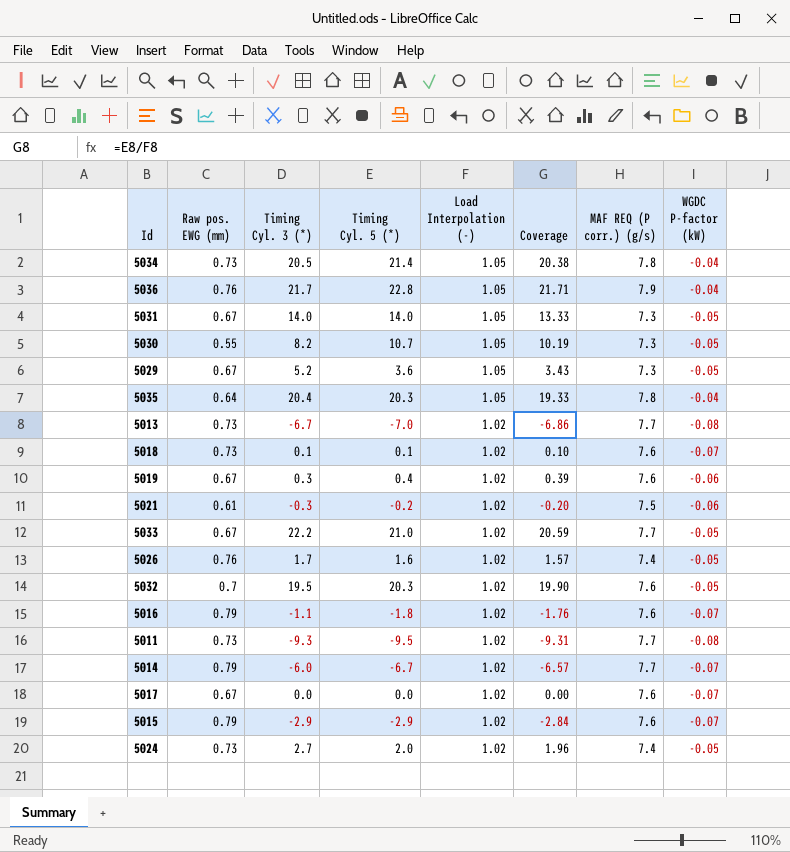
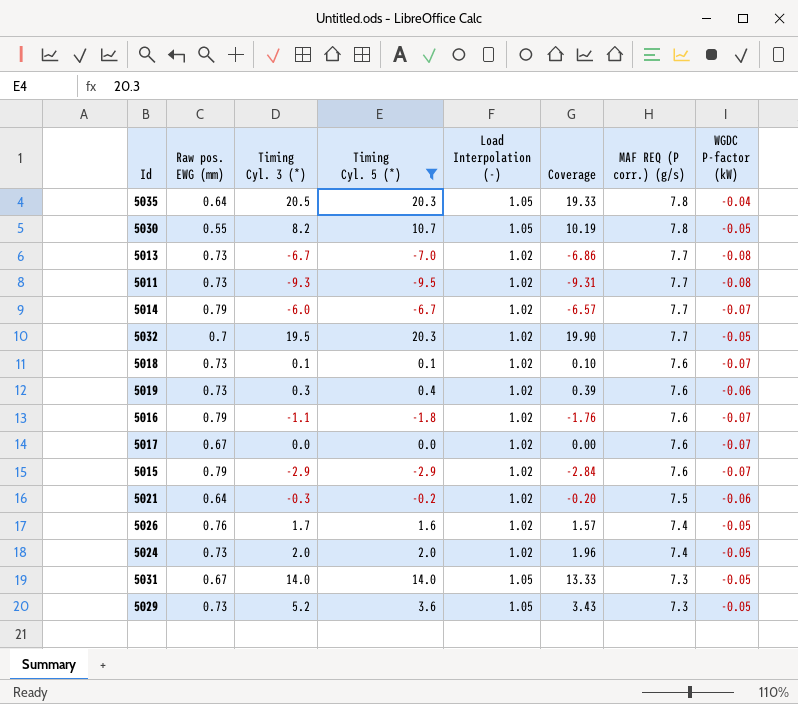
filter: none -> Timing Cyl. 5 (*) <= 20.3
row order: Load Interpolation (-) descending -> MAF REQ (P corr.) (g/s) descending
5035 | Timing Cyl. 3 (*): 20.4 -> 20.5
5030 | MAF REQ (P corr.) (g/s): 7.3 -> 7.8
5032 | MAF REQ (P corr.) (g/s): 7.6 -> 7.7
5019 | Raw pos. EWG (mm): 0.67 -> 0.73
5021 | Raw pos. EWG (mm): 0.61 -> 0.64
5024 | Timing Cyl. 3 (*): 2.7 -> 2.0
5029 | Raw pos. EWG (mm): 0.67 -> 0.73

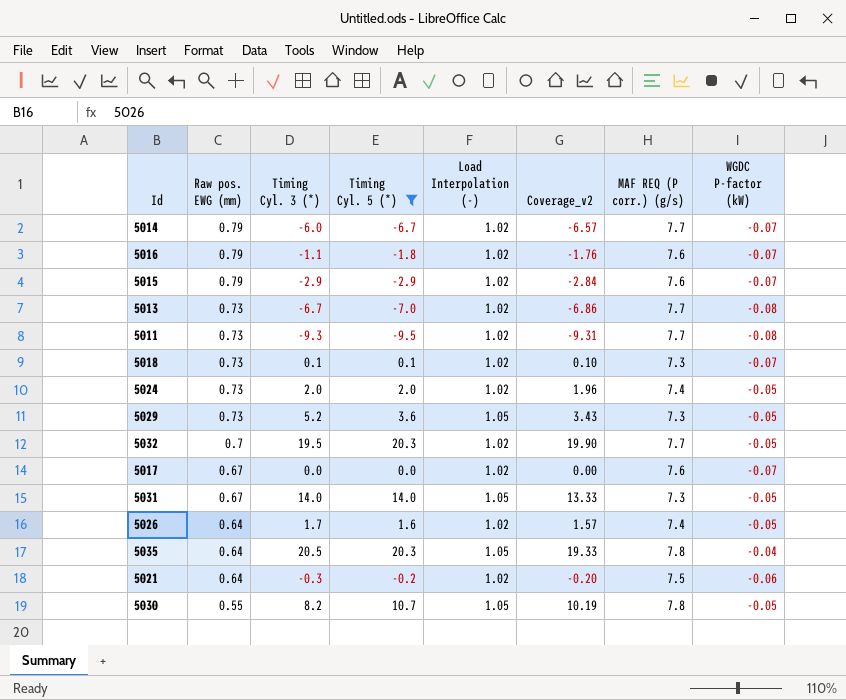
row order: MAF REQ (P corr.) (g/s) descending -> Raw pos. EWG (mm) descending
column name: Coverage -> Coverage_v2
row 5019: 0.73 | 0.3 | 0.4 | 1.02 | 0.39 | 7.6 | -0.06 -> none
5018 | MAF REQ (P corr.) (g/s): 7.6 -> 7.3
5026 | Raw pos. EWG (mm): 0.76 -> 0.64

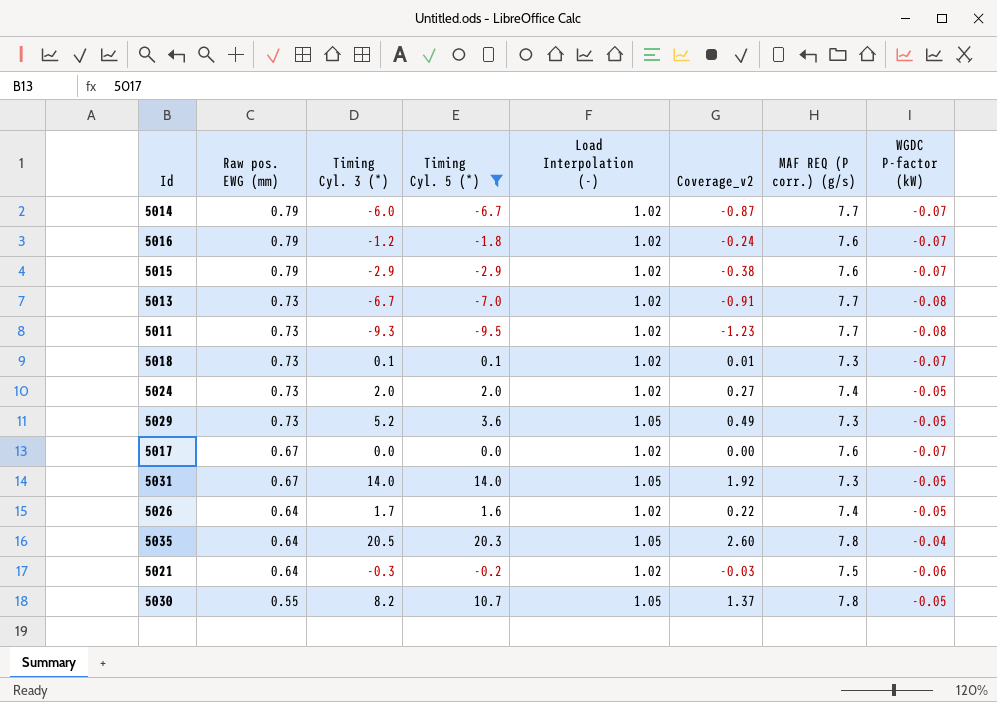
column Coverage_v2 | formula: [Timing Cyl. 5 (*)] / [Load Interpolation (-)] -> [Timing Cyl. 5 (*)] / [MAF REQ (P corr.) (g/s)]
row 5032: 0.7 | 19.5 | 20.3 | 1.02 | 19.90 | 7.7 | -0.05 -> none
5016 | Timing Cyl. 3 (*): -1.1 -> -1.2

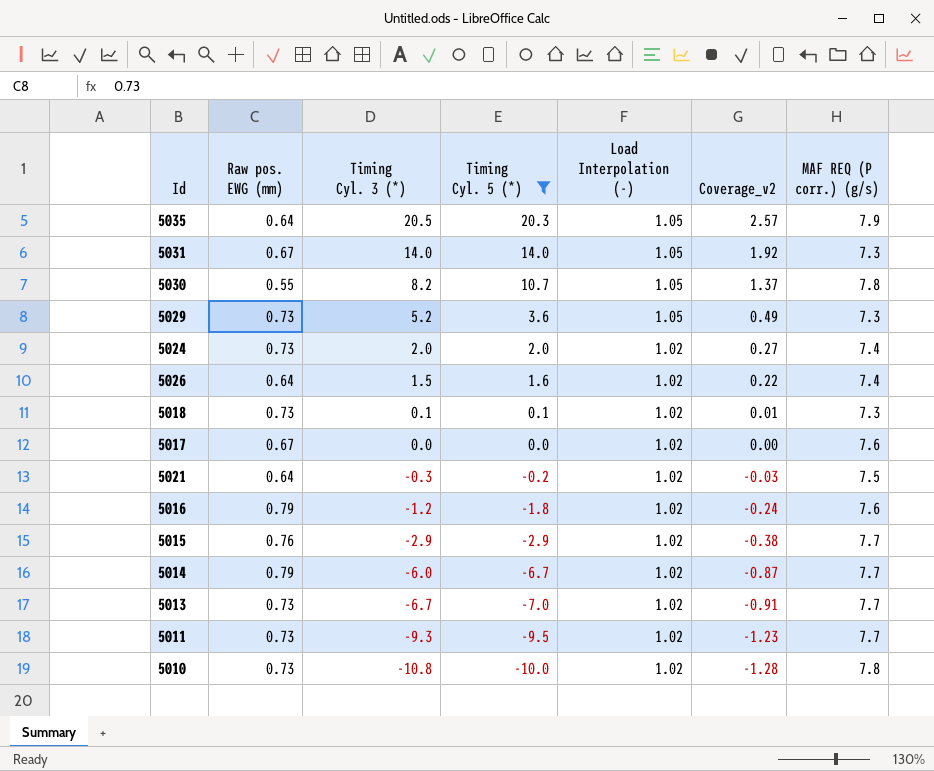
row order: Raw pos. EWG (mm) descending -> Timing Cyl. 3 (*) descending
column WGDC P-factor (kW) | position: 8 -> none
5035 | Coverage_v2: 2.60 -> 2.57
5035 | MAF REQ (P corr.) (g/s): 7.8 -> 7.9
5026 | Timing Cyl. 3 (*): 1.7 -> 1.5
5015 | Raw pos. EWG (mm): 0.79 -> 0.76
5015 | MAF REQ (P corr.) (g/s): 7.6 -> 7.7
row 5010: none -> 0.73 | -10.8 | -10.0 | 1.02 | -1.28 | 7.8

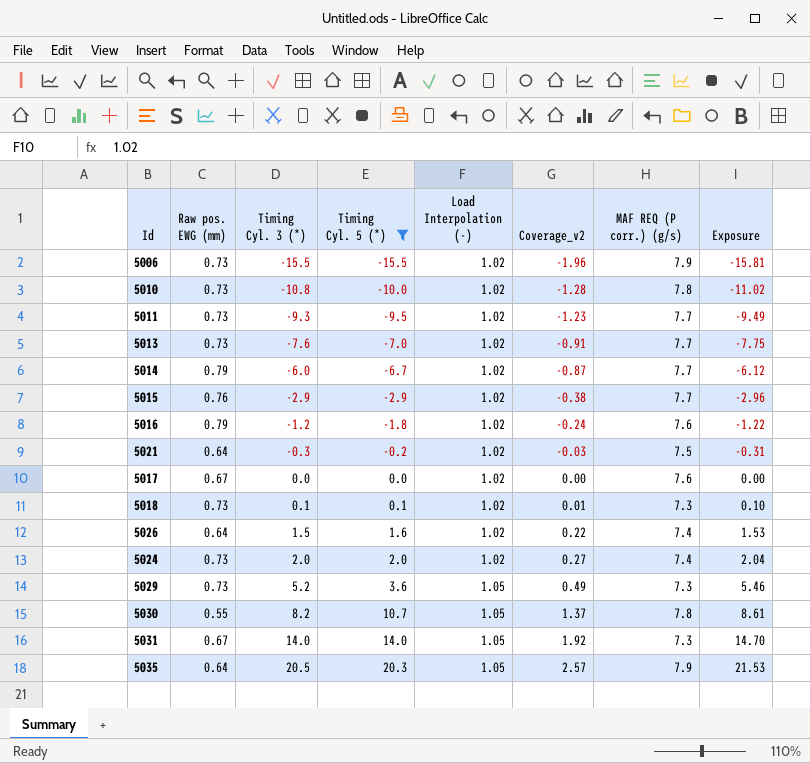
row order: Timing Cyl. 3 (*) descending -> Timing Cyl. 3 (*) ascending
column Exposure | formula: none -> [Timing Cyl. 3 (*)] * [Load Interpolation (-)]
row 5006: none -> 0.73 | -15.5 | -15.5 | 1.02 | -1.96 | 7.9 | -15.81
5013 | Timing Cyl. 3 (*): -6.7 -> -7.6

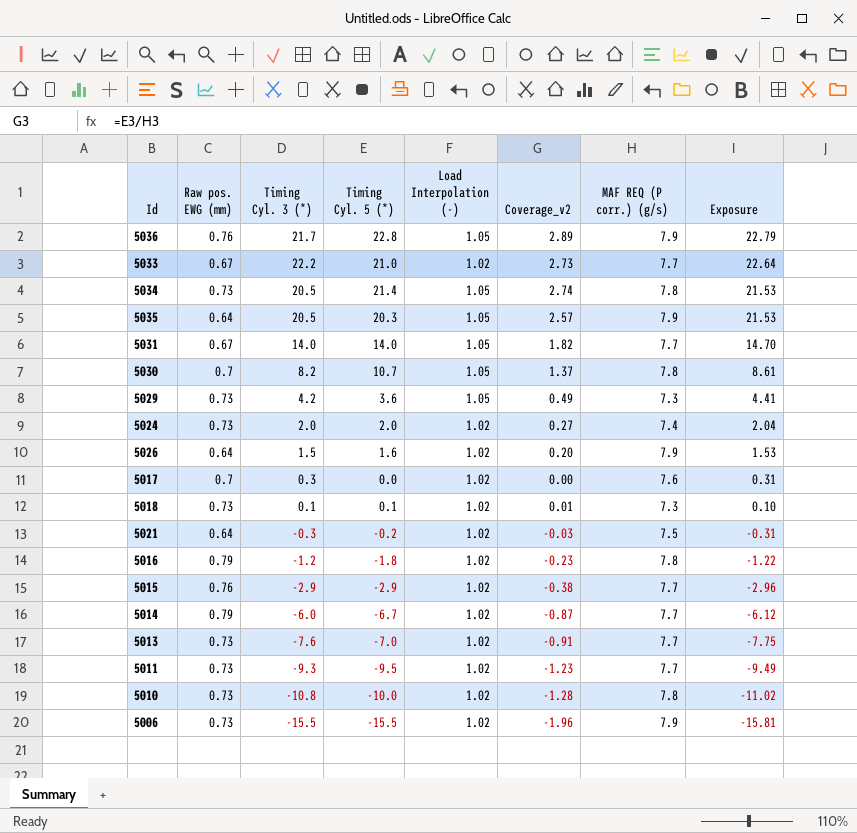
filter: Timing Cyl. 5 (*) <= 20.3 -> none
row order: Timing Cyl. 3 (*) ascending -> Exposure descending
5031 | Coverage_v2: 1.92 -> 1.82
5031 | MAF REQ (P corr.) (g/s): 7.3 -> 7.7
5030 | Raw pos. EWG (mm): 0.55 -> 0.7
5029 | Timing Cyl. 3 (*): 5.2 -> 4.2
5029 | Exposure: 5.46 -> 4.41
5026 | Coverage_v2: 0.22 -> 0.20
5026 | MAF REQ (P corr.) (g/s): 7.4 -> 7.9
5017 | Raw pos. EWG (mm): 0.67 -> 0.7
5017 | Timing Cyl. 3 (*): 0.0 -> 0.3
5017 | Exposure: 0.00 -> 0.31
5016 | Coverage_v2: -0.24 -> -0.23
5016 | MAF REQ (P corr.) (g/s): 7.6 -> 7.8

